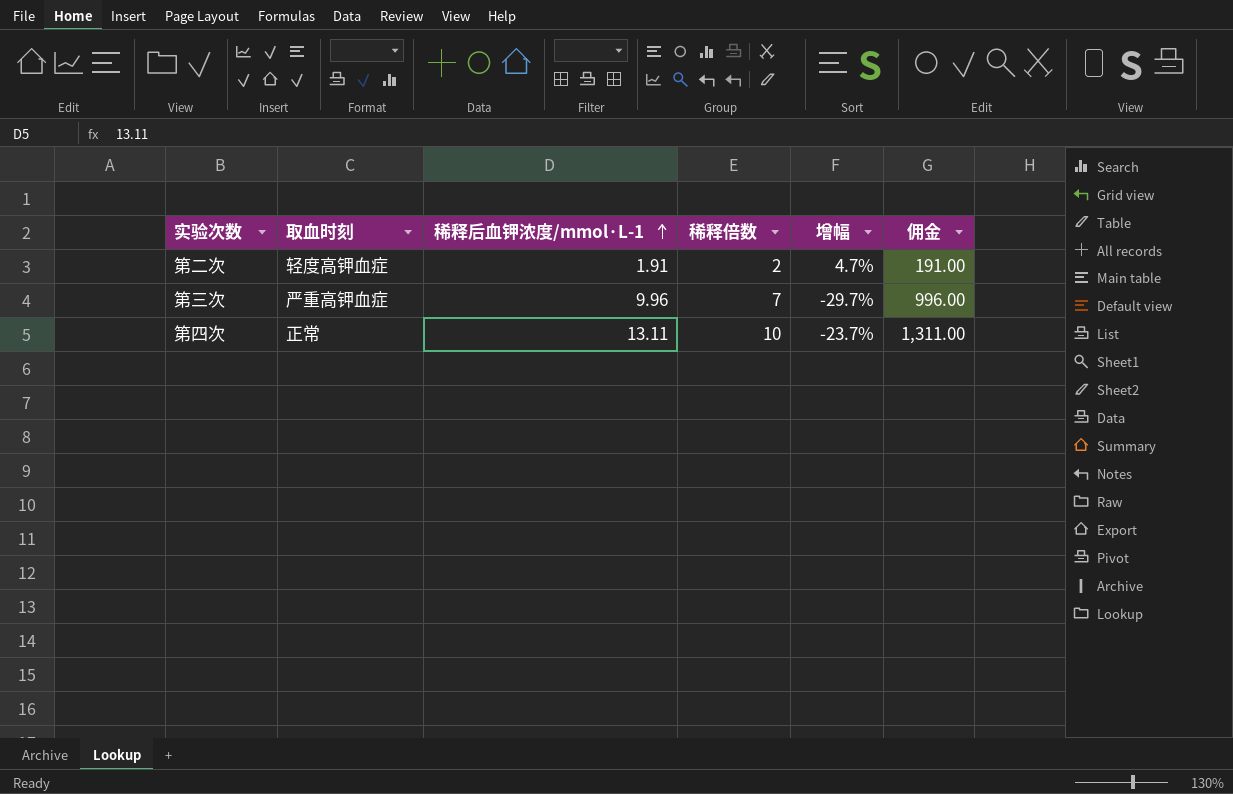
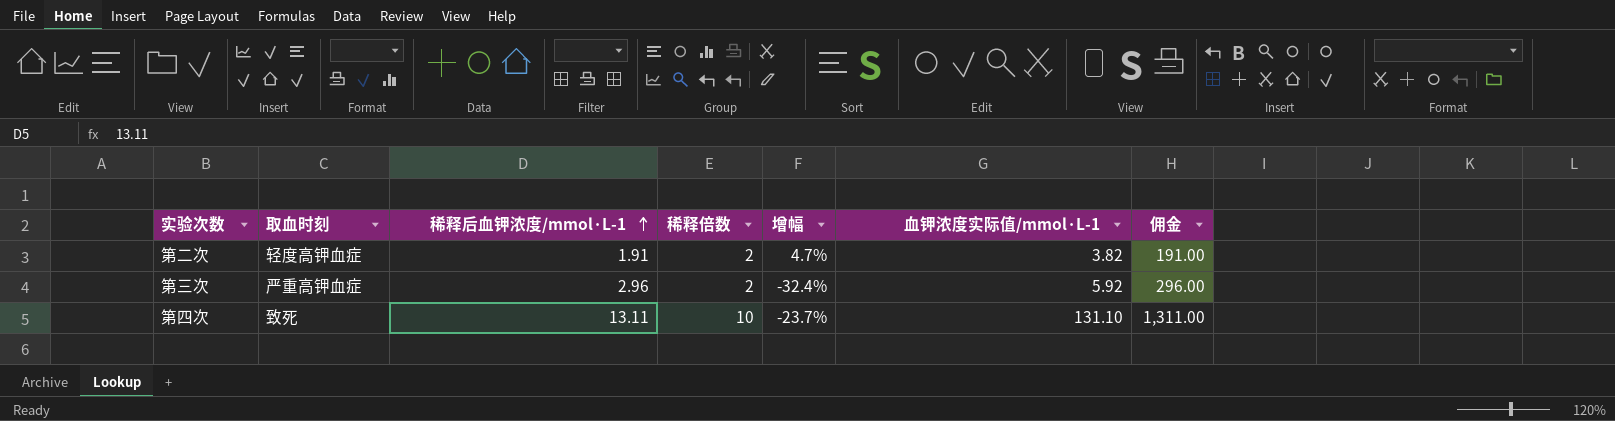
column 血钾浓度实际值/mmol·L-1 | formula: none -> [稀释后血钾浓度/mmol·L-1] * [稀释倍数]
第三次 | 稀释后血钾浓度/mmol·L-1: 9.96 -> 2.96
第三次 | 稀释倍数: 7 -> 2
第三次 | 增幅: -29.7% -> -32.4%
第三次 | 佣金: 996.00 -> 296.00
第四次 | 取血时刻: 正常 -> 致死

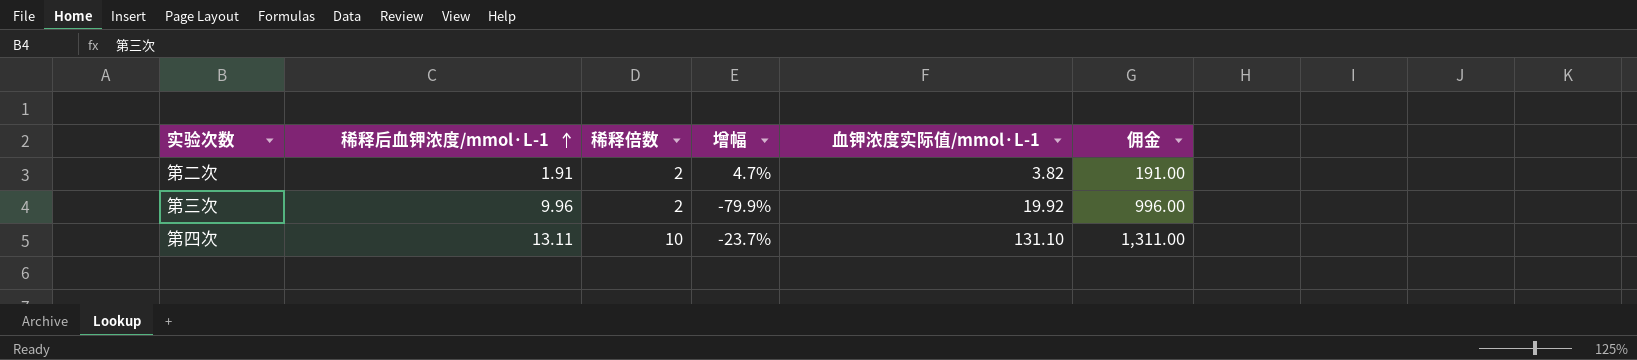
column 取血时刻 | position: 2 -> none
第三次 | 稀释后血钾浓度/mmol·L-1: 2.96 -> 9.96
第三次 | 增幅: -32.4% -> -79.9%
第三次 | 血钾浓度实际值/mmol·L-1: 5.92 -> 19.92
第三次 | 佣金: 296.00 -> 996.00

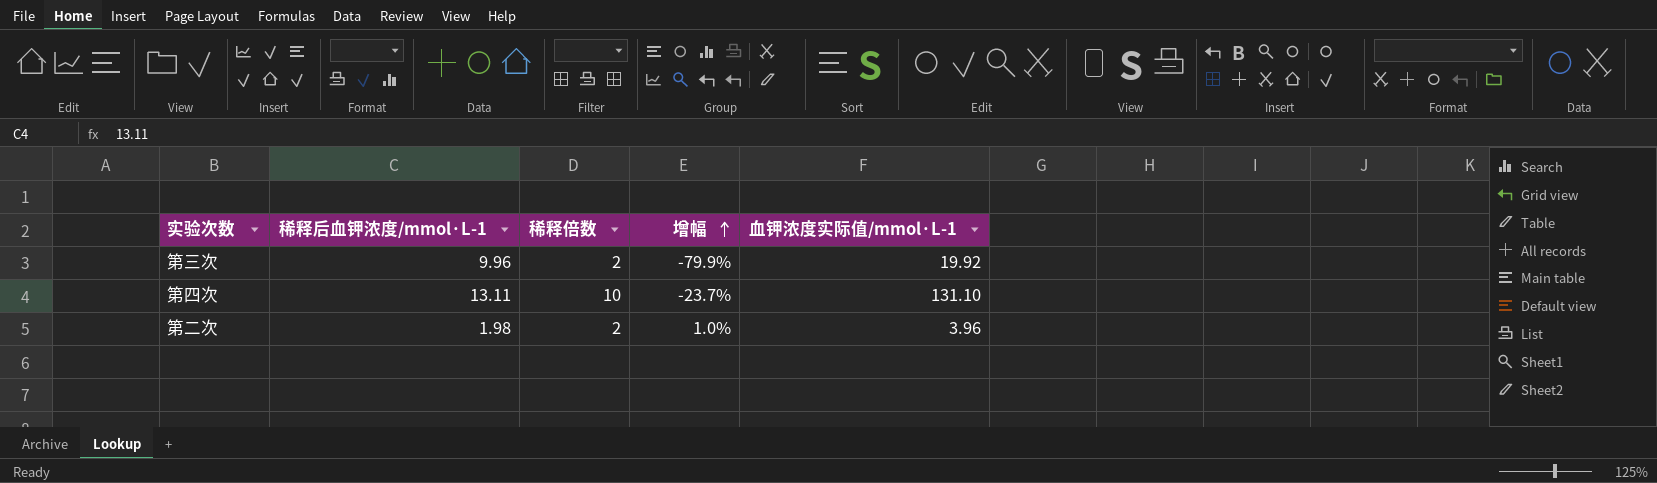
row order: 稀释后血钾浓度/mmol·L-1 ascending -> 增幅 ascending
column 佣金 | formula: [稀释后血钾浓度/mmol·L-1] * 100 -> none
第二次 | 稀释后血钾浓度/mmol·L-1: 1.91 -> 1.98
第二次 | 增幅: 4.7% -> 1.0%
第二次 | 血钾浓度实际值/mmol·L-1: 3.82 -> 3.96

